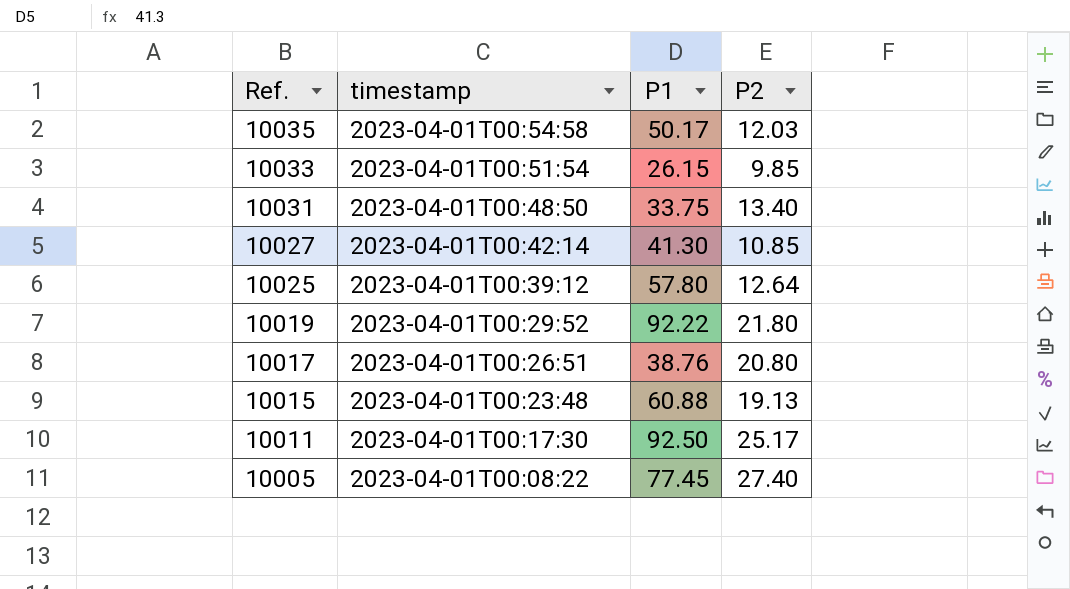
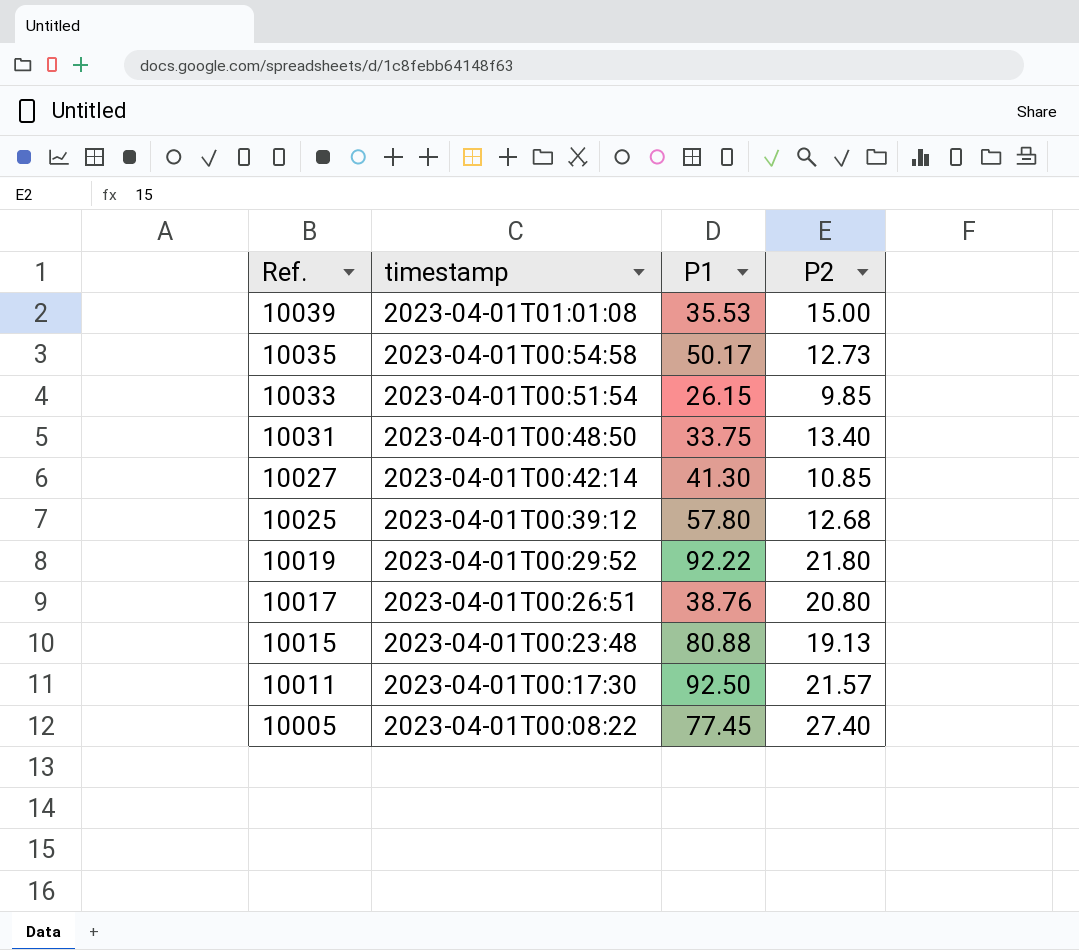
row 10039: none -> 2023-04-01T01:01:08 | 35.53 | 15.00
10035 | P2: 12.03 -> 12.73
10025 | P2: 12.64 -> 12.68
10015 | P1: 60.88 -> 80.88
10011 | P2: 25.17 -> 21.57

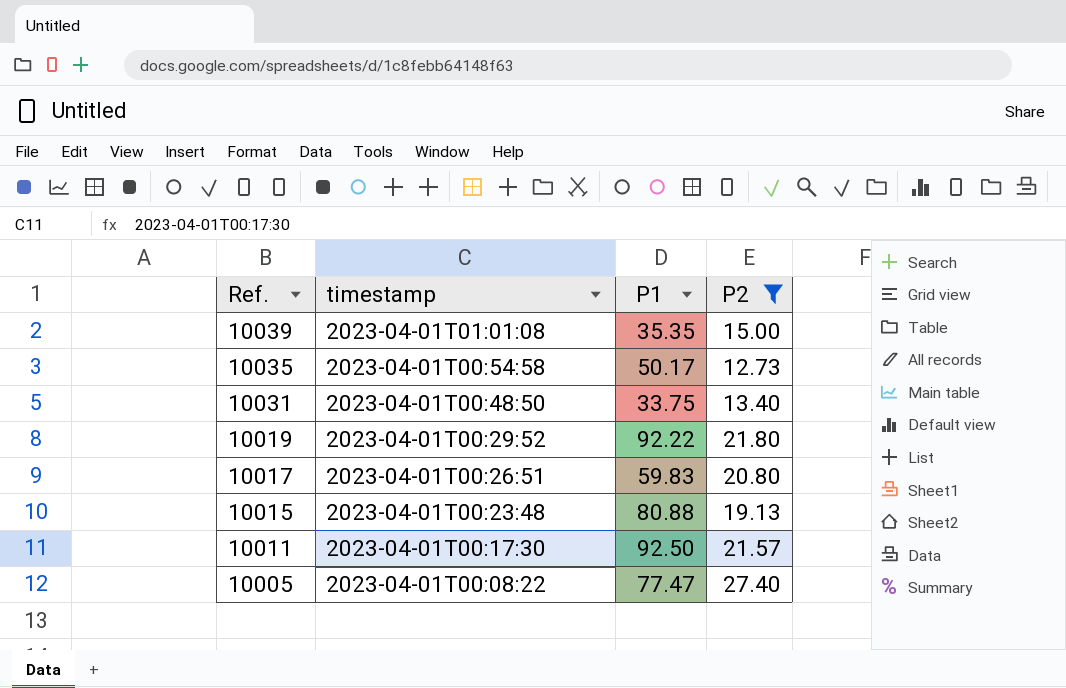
filter: none -> P2 >= 12.73
10039 | P1: 35.53 -> 35.35
10017 | P1: 38.76 -> 59.83
10005 | P1: 77.45 -> 77.47

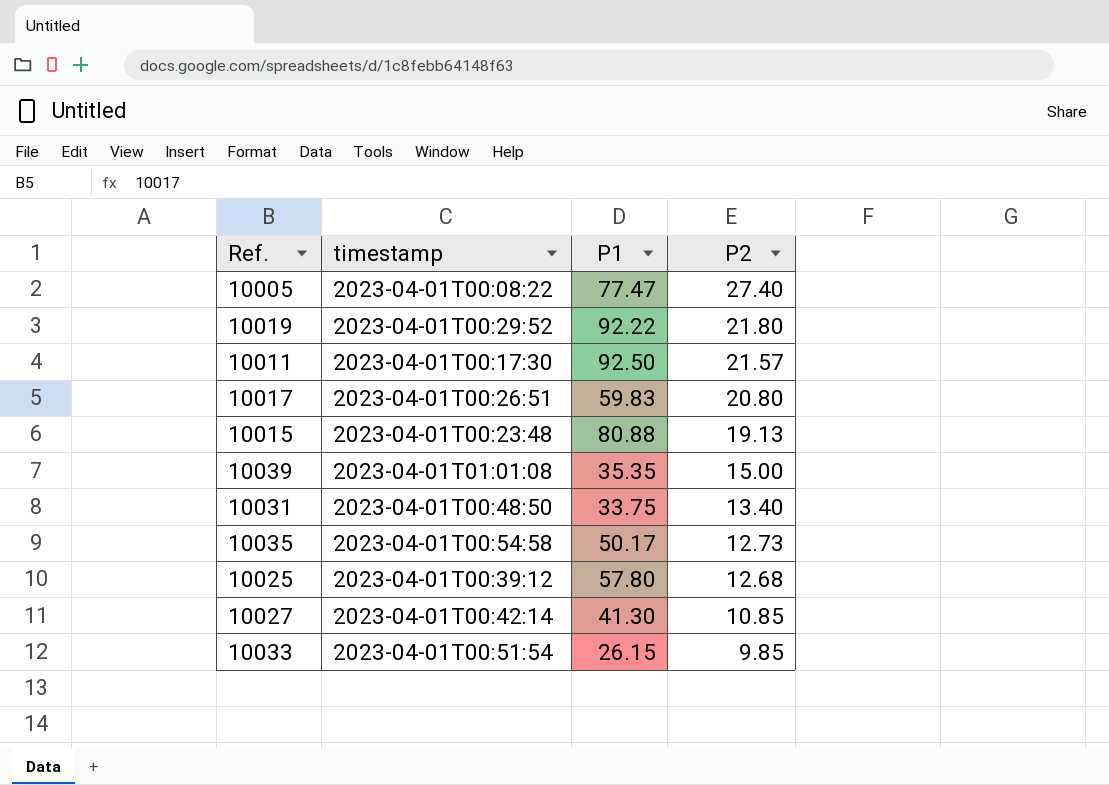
filter: P2 >= 12.73 -> none
row order: Ref. descending -> P2 descending

